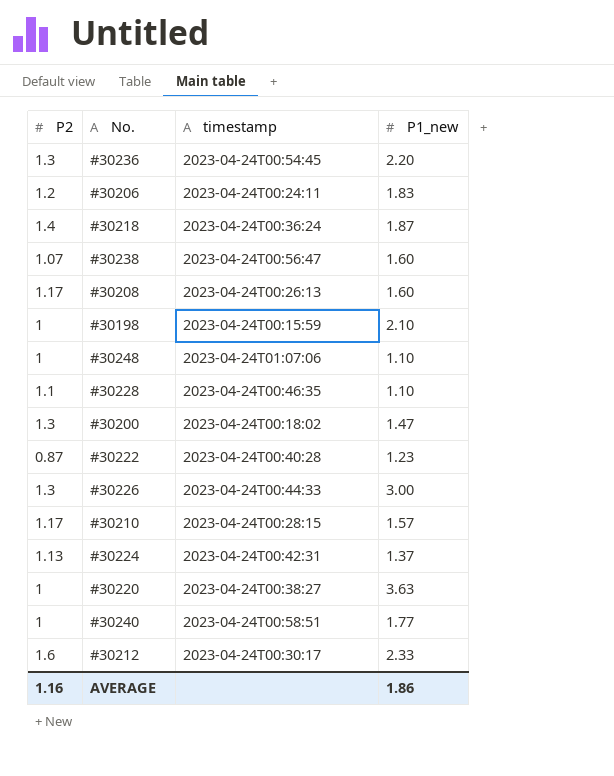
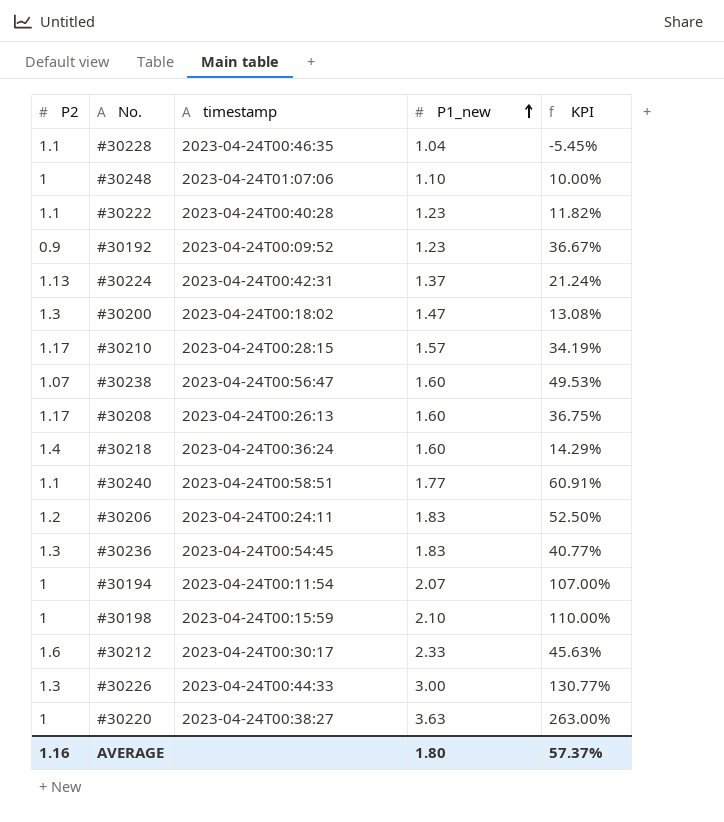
row order: none -> P1_new ascending
column KPI | formula: none -> ([P1_new] - [P2]) / [P2]
#30228 | P1_new: 1.10 -> 1.04
#30222 | P2: 0.87 -> 1.1
row #30192: none -> 0.9 | 2023-04-24T00:09:52 | 1.23 | 36.67%
#30218 | P1_new: 1.87 -> 1.60
#30240 | P2: 1 -> 1.1
#30236 | P1_new: 2.20 -> 1.83
row #30194: none -> 1 | 2023-04-24T00:11:54 | 2.07 | 107.00%
AVERAGE | P1_new: 1.86 -> 1.80

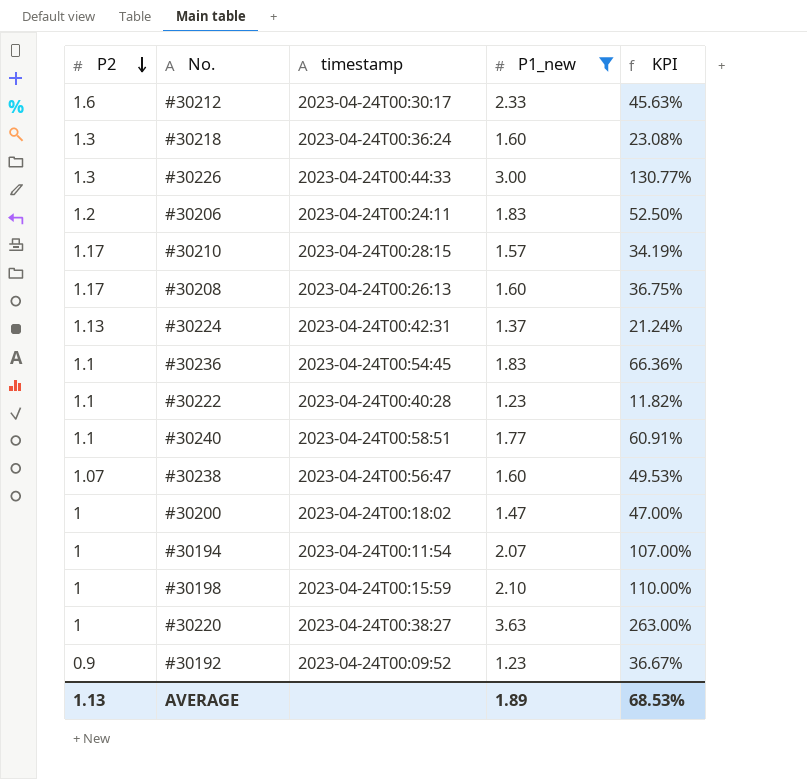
filter: none -> P1_new >= 1.23
row order: P1_new ascending -> P2 descending
#30218 | P2: 1.4 -> 1.3
#30218 | KPI: 14.29% -> 23.08%
#30236 | P2: 1.3 -> 1.1
#30236 | KPI: 40.77% -> 66.36%
#30200 | P2: 1.3 -> 1
#30200 | KPI: 13.08% -> 47.00%
AVERAGE | P2: 1.16 -> 1.13
AVERAGE | P1_new: 1.80 -> 1.89
AVERAGE | KPI: 57.37% -> 68.53%

